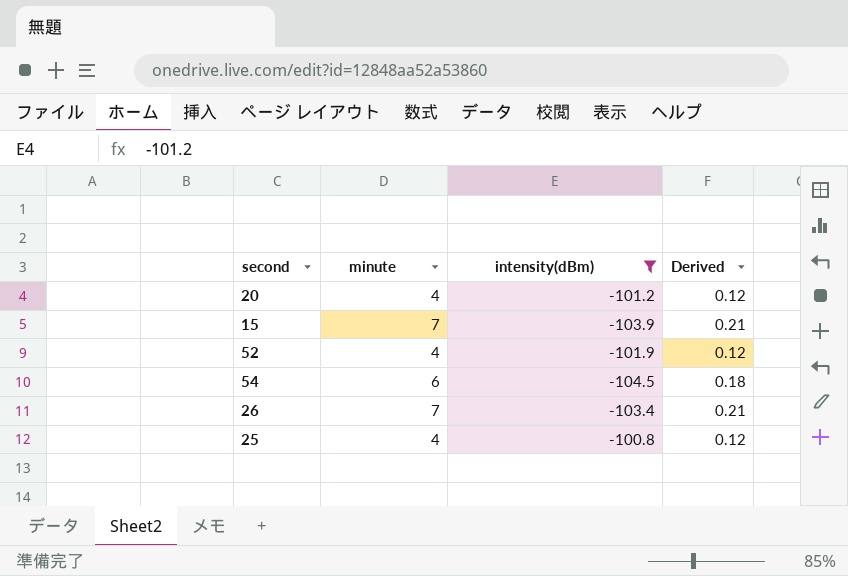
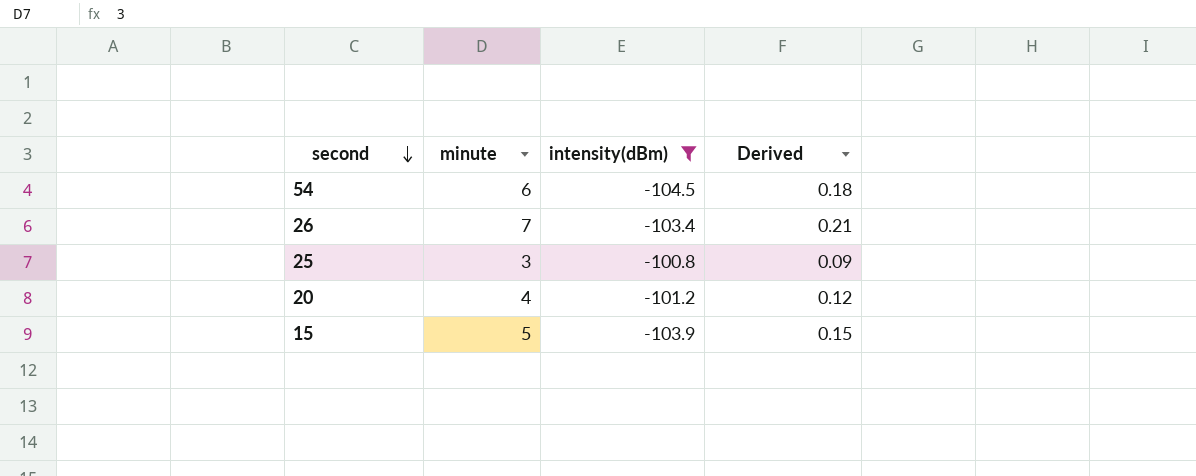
row order: none -> second descending
row 52: 4 | -101.9 | 0.12 -> none
25 | minute: 4 -> 3
25 | Derived: 0.12 -> 0.09
15 | minute: 7 -> 5
15 | Derived: 0.21 -> 0.15

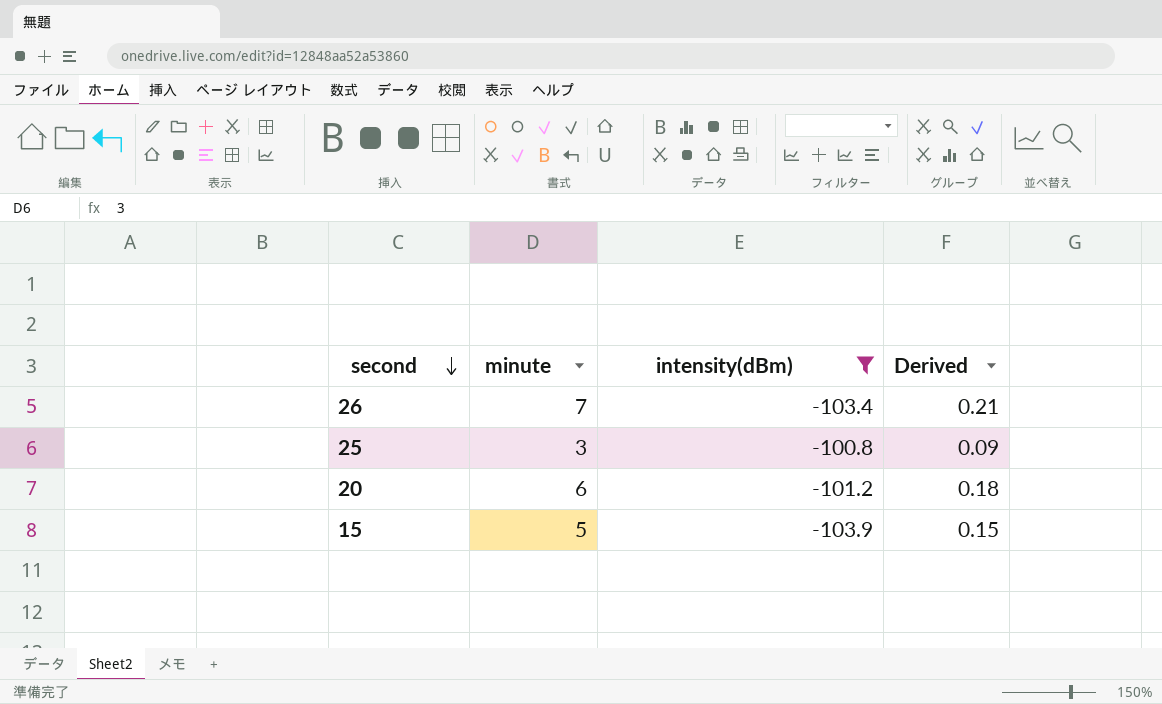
row 54: 6 | -104.5 | 0.18 -> none
20 | minute: 4 -> 6
20 | Derived: 0.12 -> 0.18

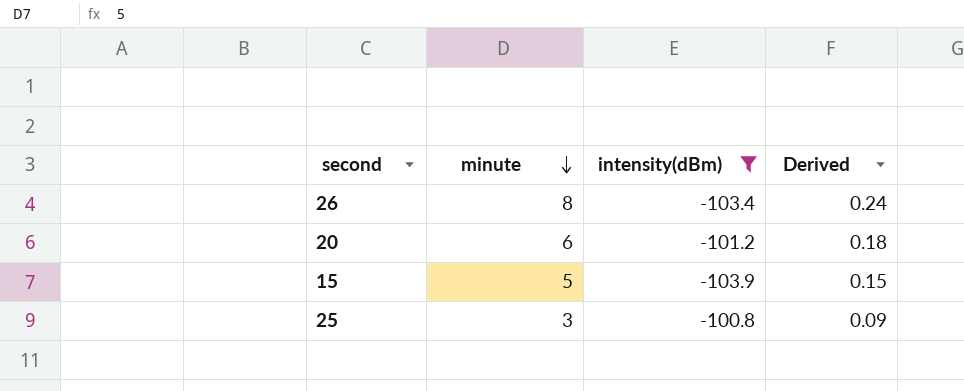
row order: second descending -> minute descending
26 | minute: 7 -> 8
26 | Derived: 0.21 -> 0.24

